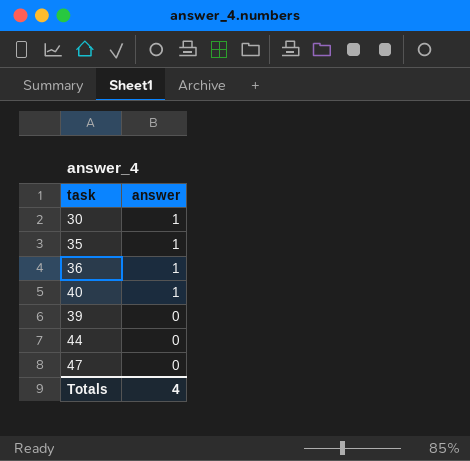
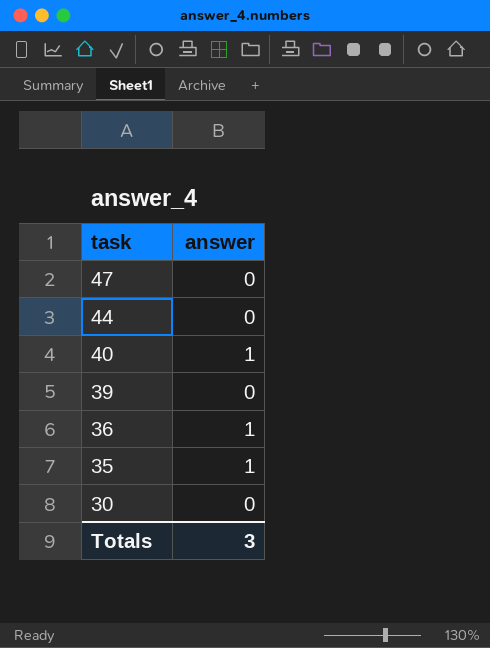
row order: answer descending -> task descending
30 | answer: 1 -> 0
Totals | answer: 4 -> 3

